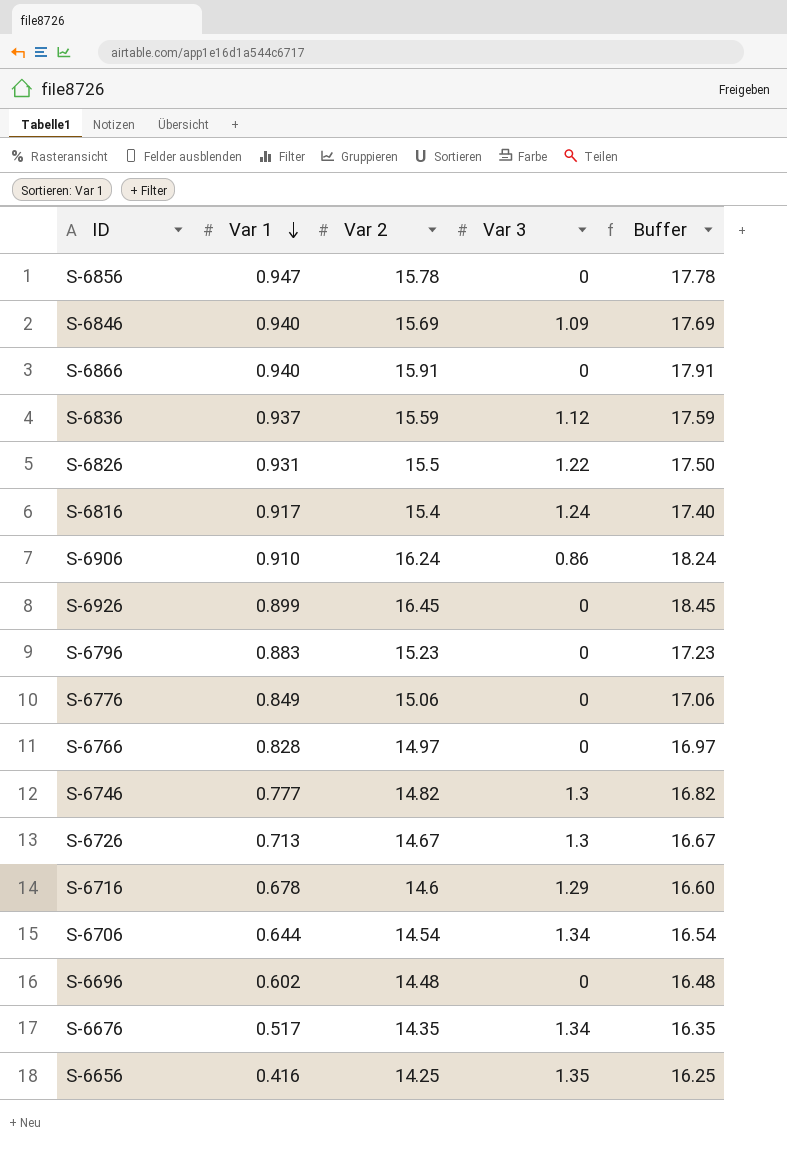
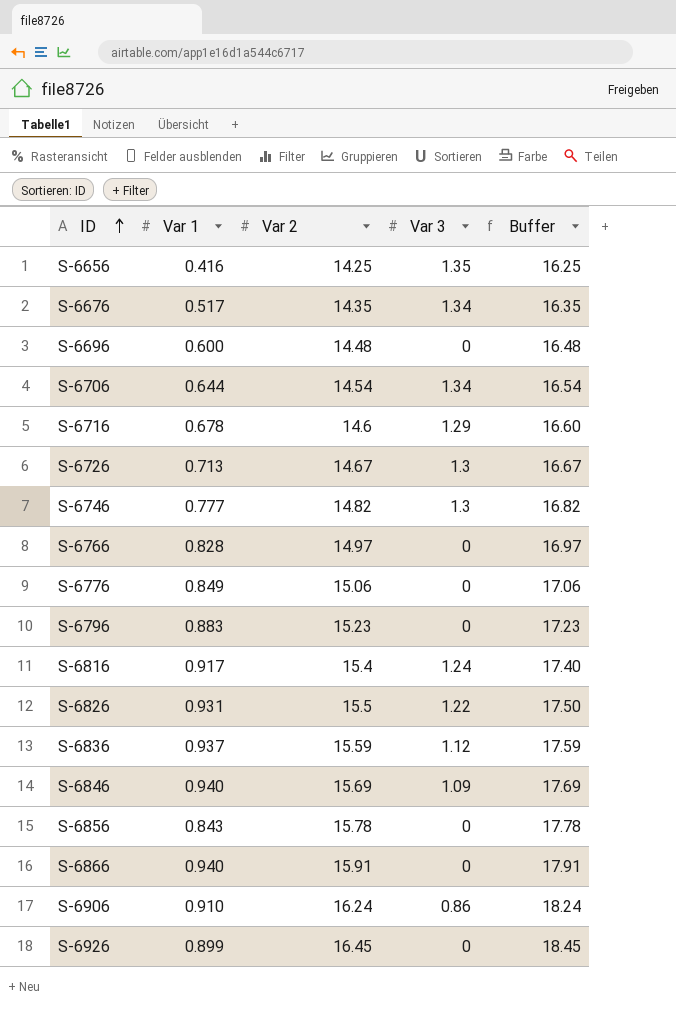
row order: Var 1 descending -> ID ascending
S-6696 | Var 1: 0.602 -> 0.600
S-6856 | Var 1: 0.947 -> 0.843

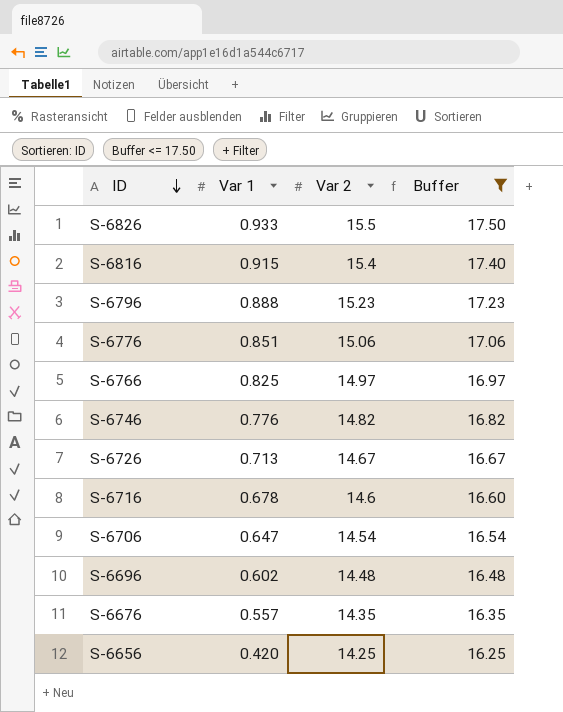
filter: none -> Buffer <= 17.50
row order: ID ascending -> ID descending
column Var 3 | position: 4 -> none
S-6826 | Var 1: 0.931 -> 0.933
S-6816 | Var 1: 0.917 -> 0.915
S-6796 | Var 1: 0.883 -> 0.888
S-6776 | Var 1: 0.849 -> 0.851
S-6766 | Var 1: 0.828 -> 0.825
S-6746 | Var 1: 0.777 -> 0.776
S-6706 | Var 1: 0.644 -> 0.647
S-6696 | Var 1: 0.600 -> 0.602
S-6676 | Var 1: 0.517 -> 0.557
S-6656 | Var 1: 0.416 -> 0.420

